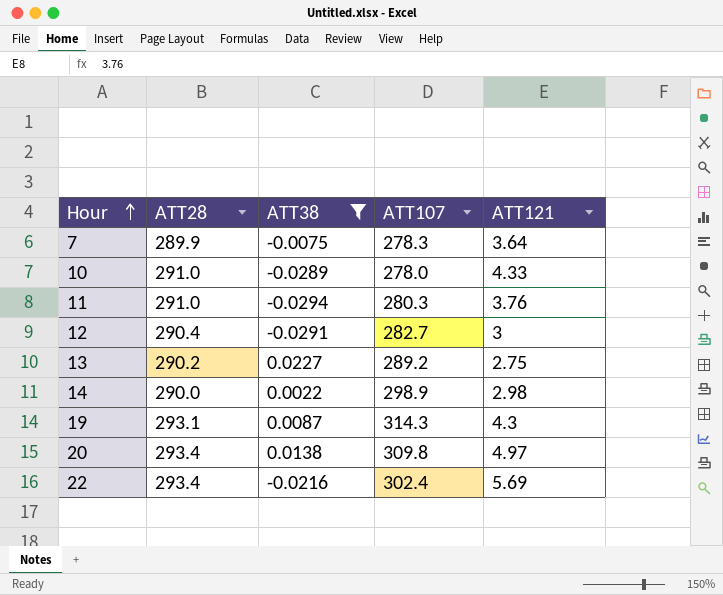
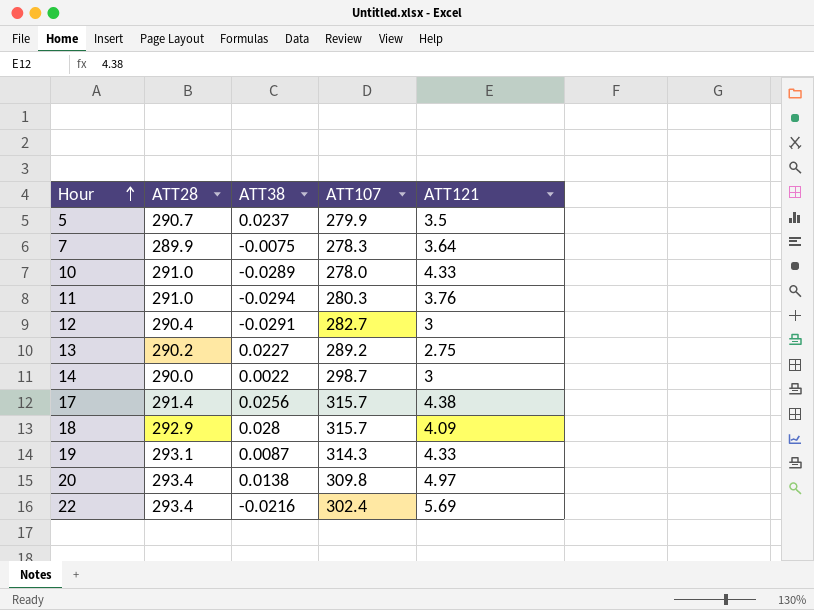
filter: ATT38 <= 0.0227 -> none
14 | ATT107: 298.9 -> 298.7
14 | ATT121: 2.98 -> 3
19 | ATT121: 4.3 -> 4.33

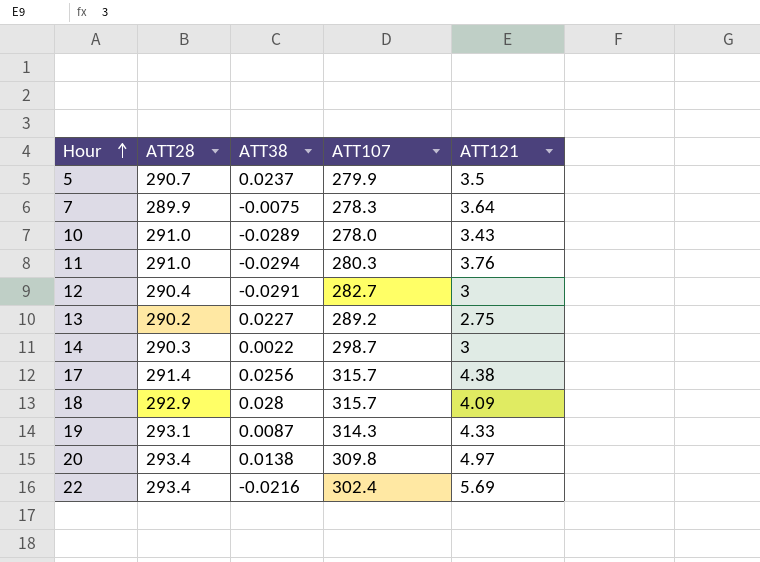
10 | ATT121: 4.33 -> 3.43
14 | ATT28: 290.0 -> 290.3

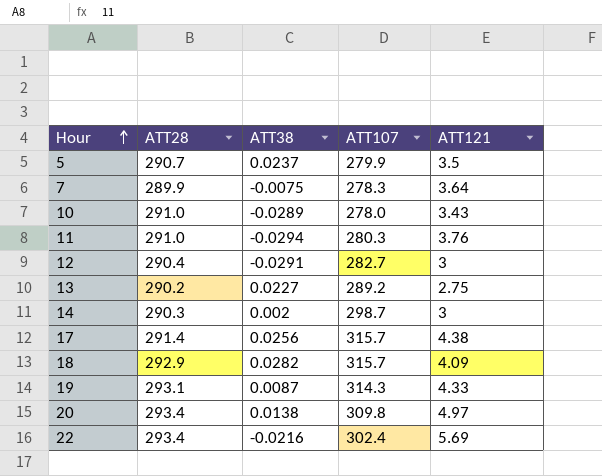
14 | ATT38: 0.0022 -> 0.002
18 | ATT38: 0.028 -> 0.0282

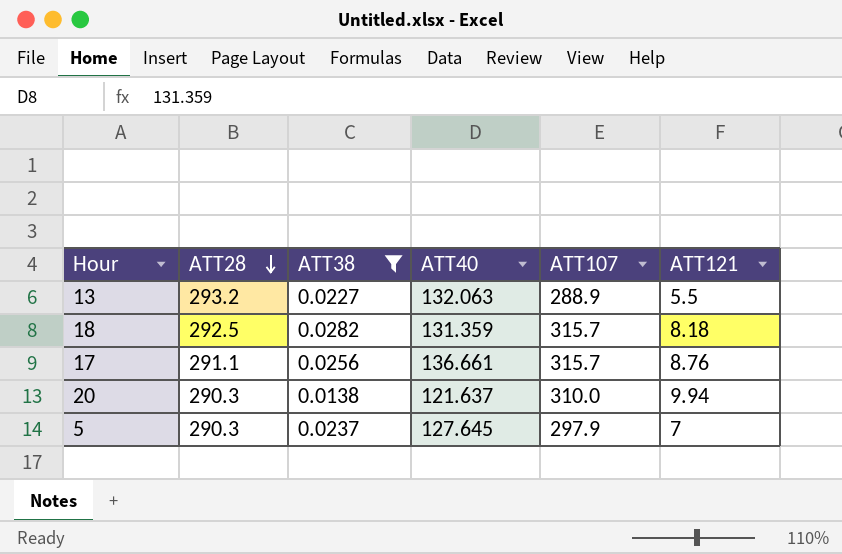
filter: none -> ATT38 >= 0.0138
row order: Hour ascending -> ATT28 descending
column ATT40 | position: none -> 4
13 | ATT28: 290.2 -> 293.2
13 | ATT107: 289.2 -> 288.9
13 | ATT121: 2.75 -> 5.5
18 | ATT28: 292.9 -> 292.5
18 | ATT121: 4.09 -> 8.18
17 | ATT28: 291.4 -> 291.1
17 | ATT121: 4.38 -> 8.76
20 | ATT28: 293.4 -> 290.3
20 | ATT107: 309.8 -> 310.0
20 | ATT121: 4.97 -> 9.94
5 | ATT28: 290.7 -> 290.3
5 | ATT107: 279.9 -> 297.9
5 | ATT121: 3.5 -> 7

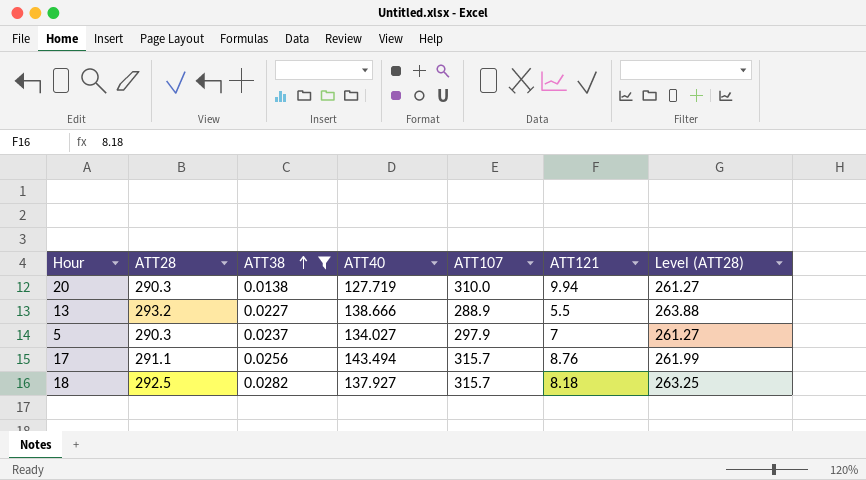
row order: ATT28 descending -> ATT38 ascending
column Level (ATT28) | formula: none -> [ATT28] * 0.9
20 | ATT40: 121.637 -> 127.719
13 | ATT40: 132.063 -> 138.666
5 | ATT40: 127.645 -> 134.027
17 | ATT40: 136.661 -> 143.494
18 | ATT40: 131.359 -> 137.927

